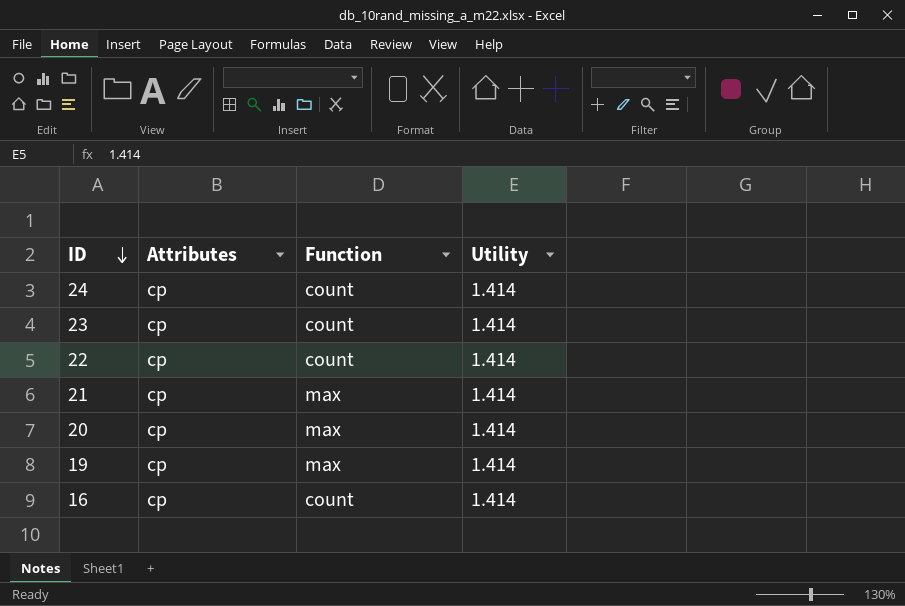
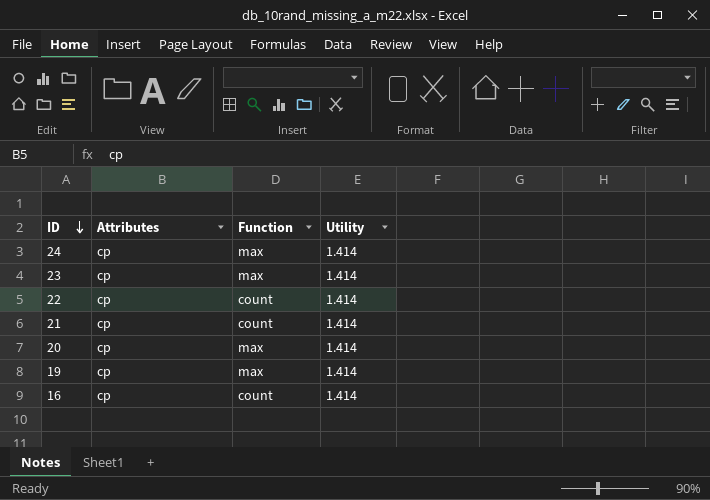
24 | Function: count -> max
23 | Function: count -> max
21 | Function: max -> count

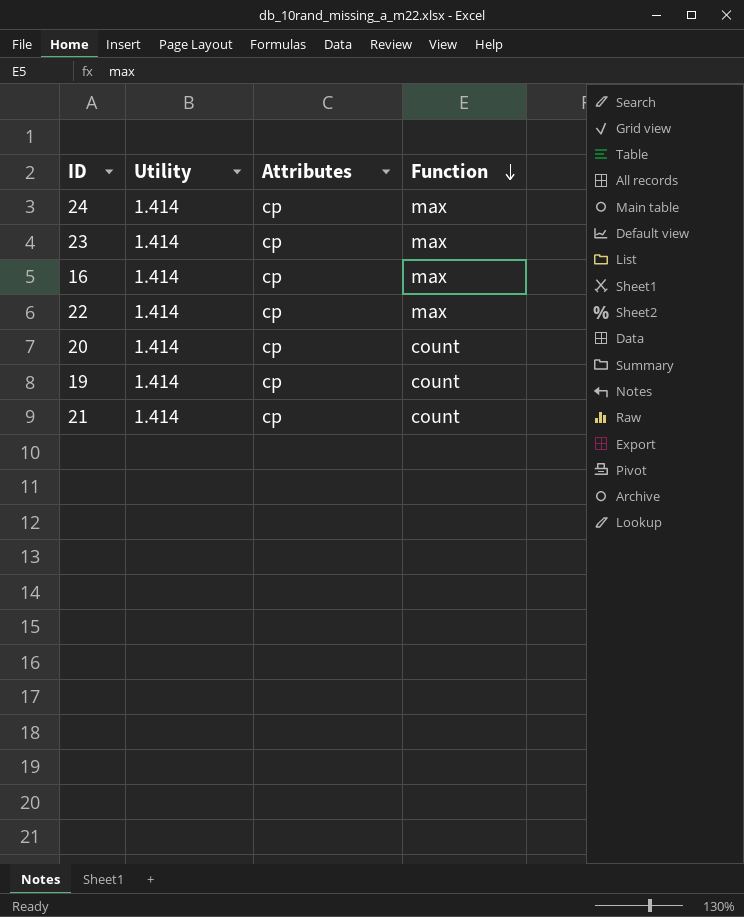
row order: ID descending -> Function descending
column Utility | position: 4 -> 2
16 | Function: count -> max
22 | Function: count -> max
20 | Function: max -> count
19 | Function: max -> count

